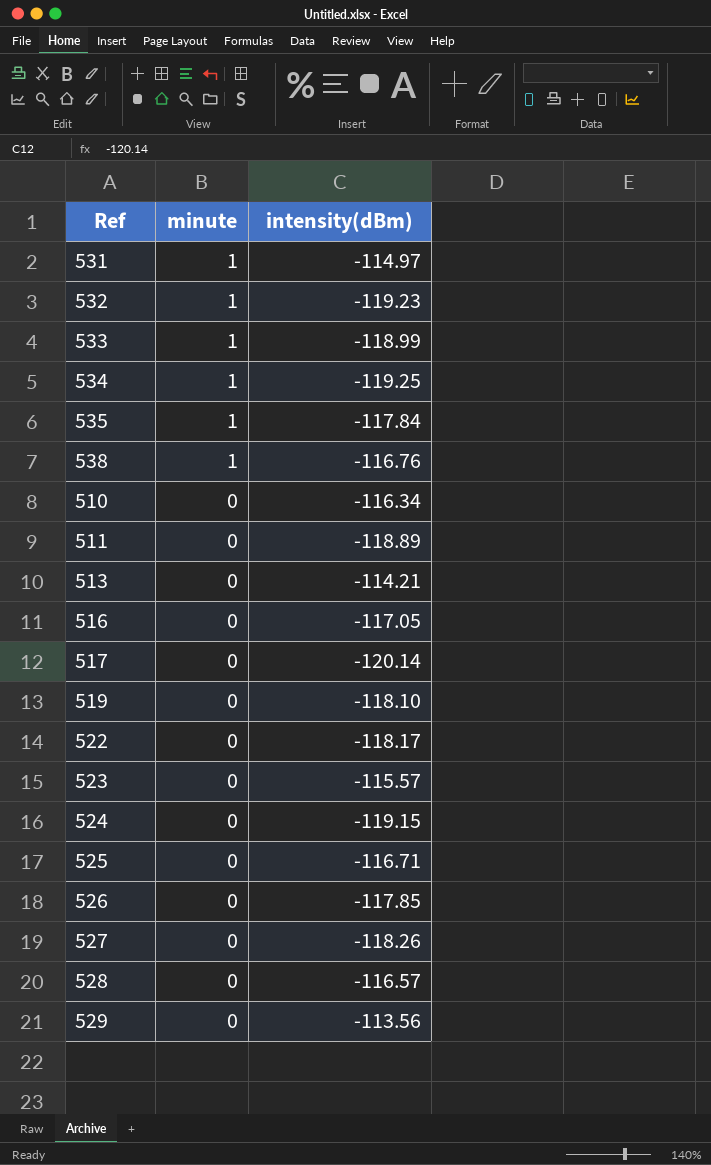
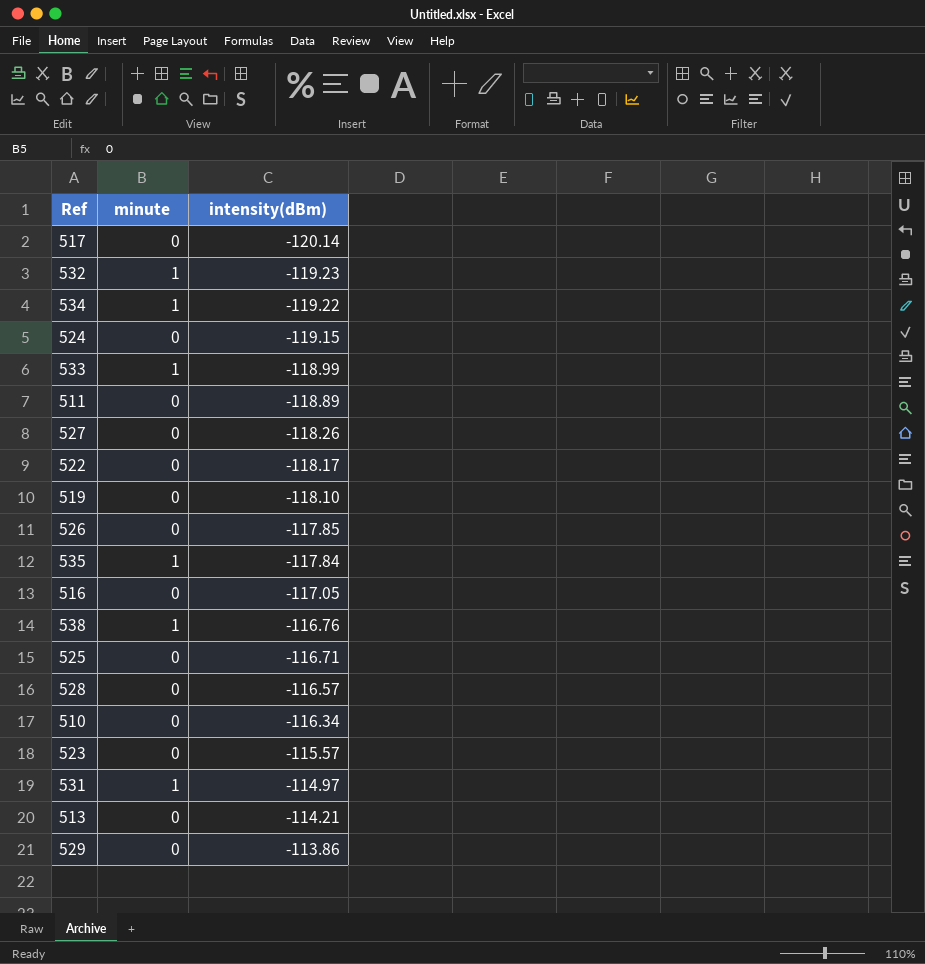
row order: minute descending -> intensity(dBm) ascending
534 | intensity(dBm): -119.25 -> -119.22
529 | intensity(dBm): -113.56 -> -113.86

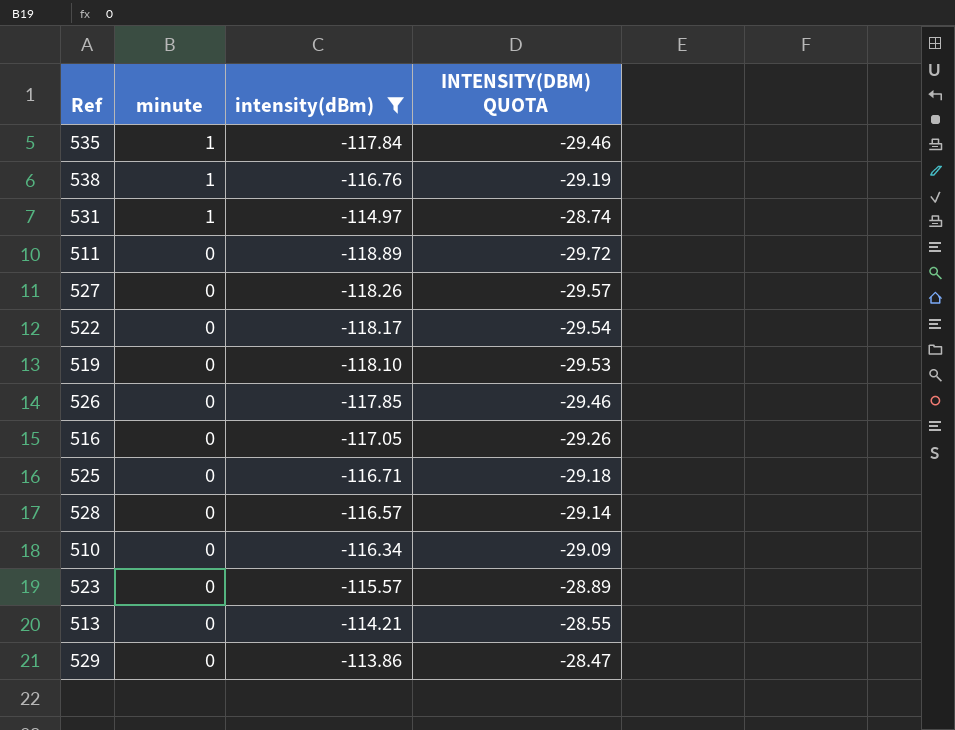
filter: none -> intensity(dBm) >= -118.89
row order: intensity(dBm) ascending -> minute descending
column INTENSITY(DBM) QUOTA | formula: none -> [intensity(dBm)] * 0.25

